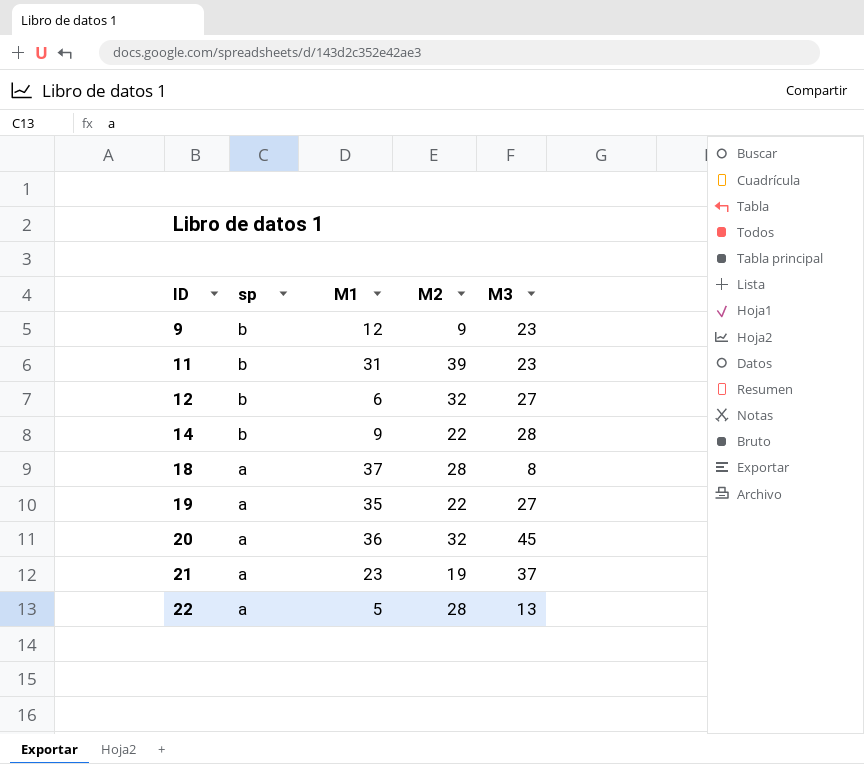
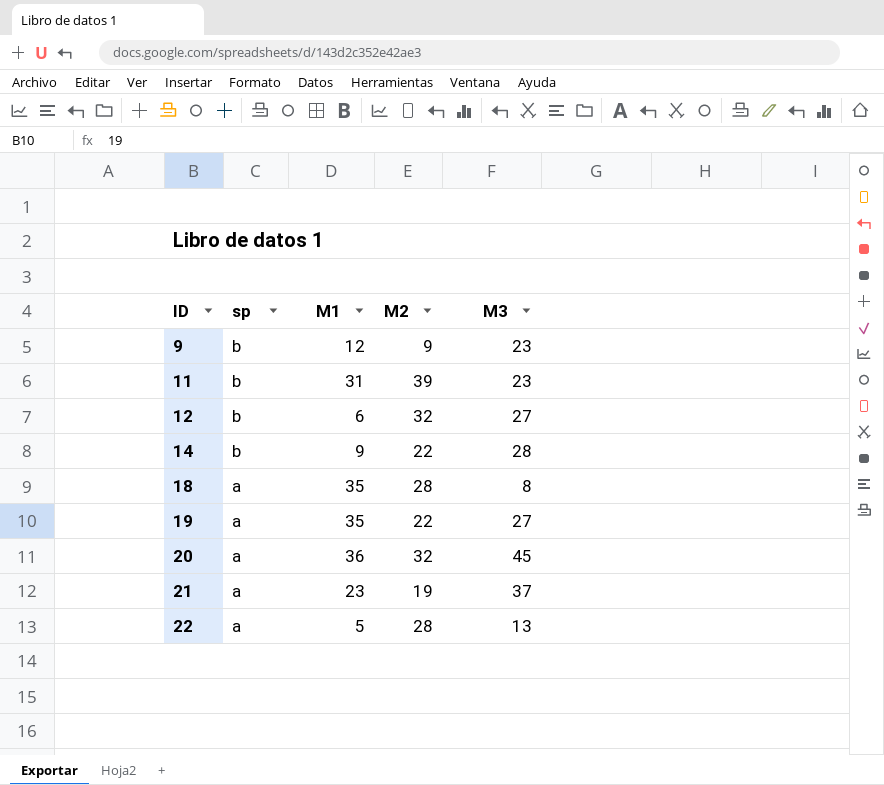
18 | M1: 37 -> 35

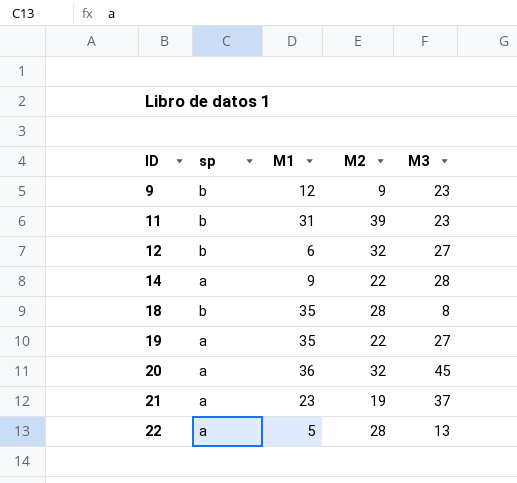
14 | sp: b -> a
18 | sp: a -> b

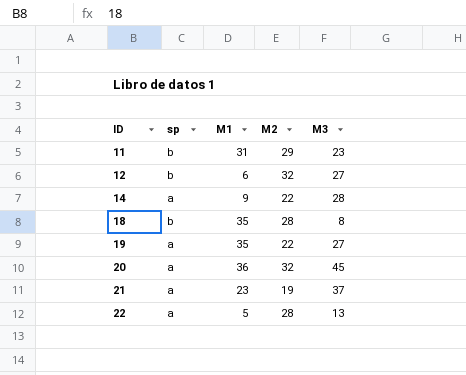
row 9: b | 12 | 9 | 23 -> none
11 | M2: 39 -> 29

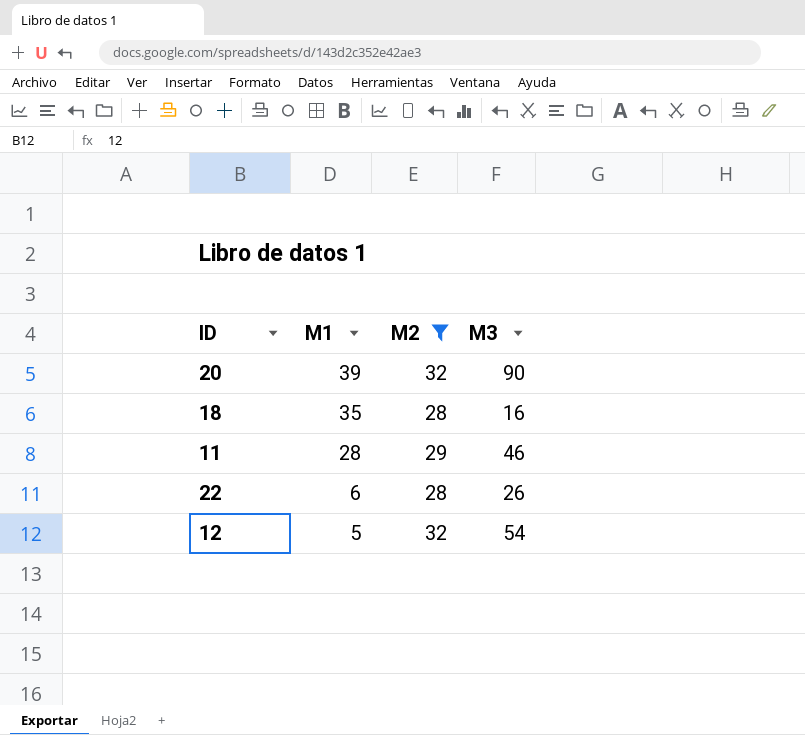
filter: none -> M2 >= 28
row order: ID ascending -> M1 descending
column sp | position: 2 -> none
20 | M1: 36 -> 39
20 | M3: 45 -> 90
18 | M3: 8 -> 16
11 | M1: 31 -> 28
11 | M3: 23 -> 46
22 | M1: 5 -> 6
22 | M3: 13 -> 26
12 | M1: 6 -> 5
12 | M3: 27 -> 54

